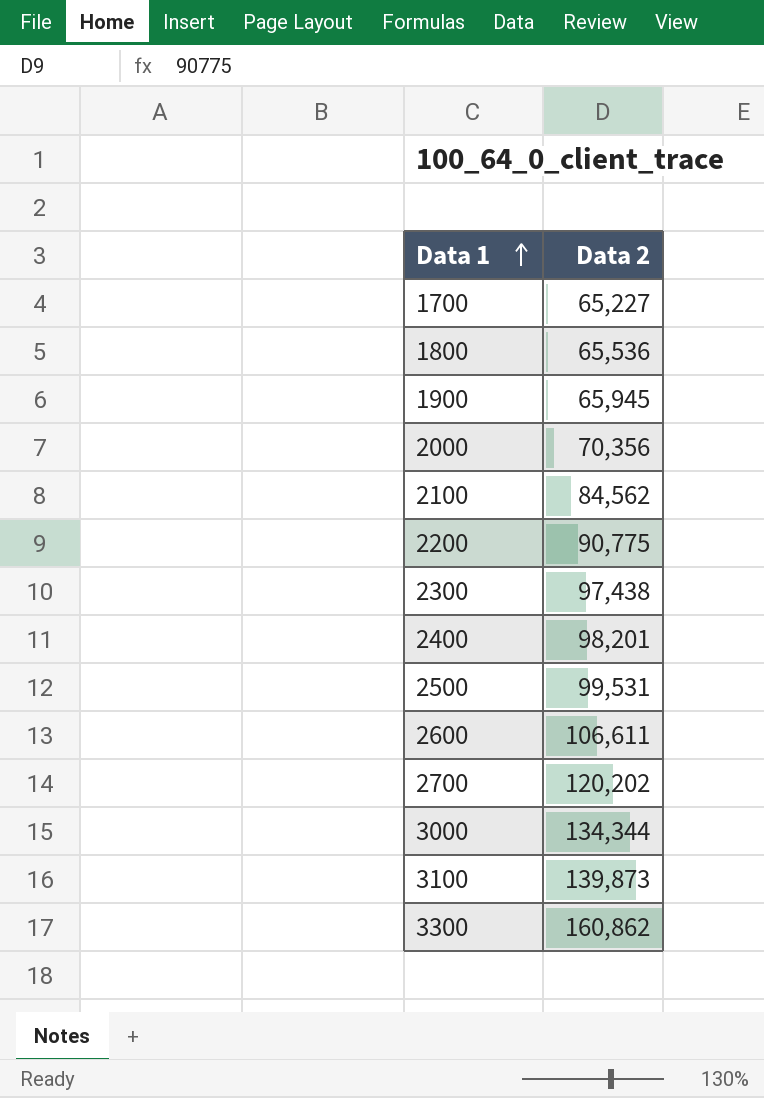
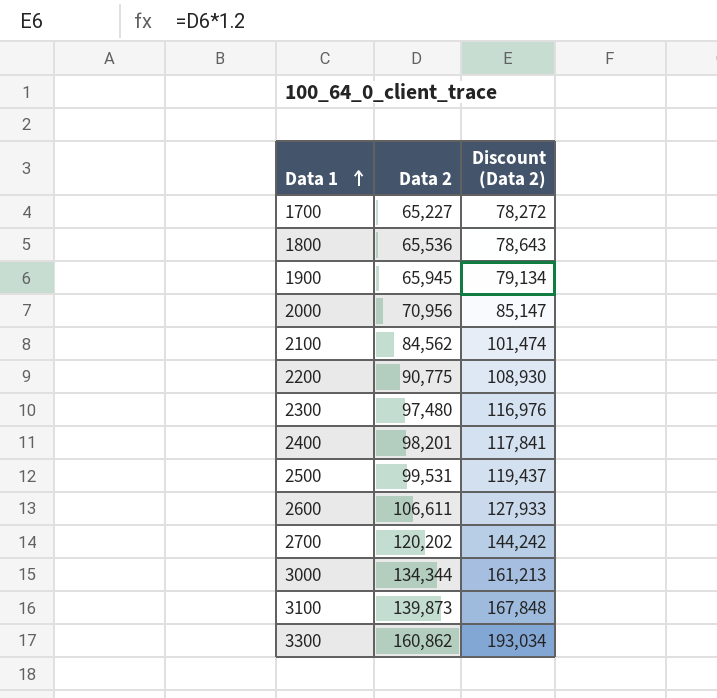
column Discount (Data 2) | formula: none -> [Data 2] * 1.2
2000 | Data 2: 70,356 -> 70,956
2300 | Data 2: 97,438 -> 97,480

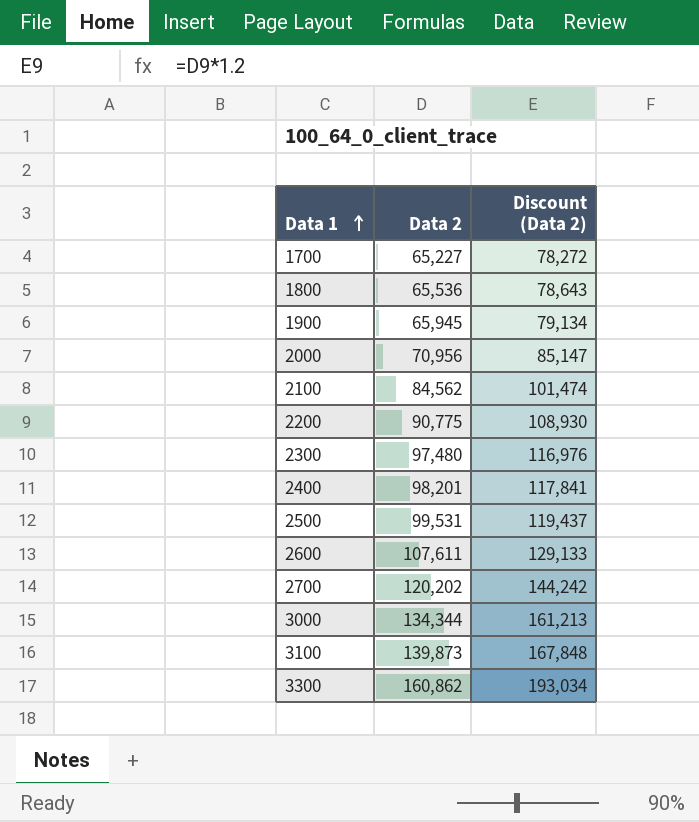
2600 | Data 2: 106,611 -> 107,611
2600 | Discount (Data 2): 127,933 -> 129,133

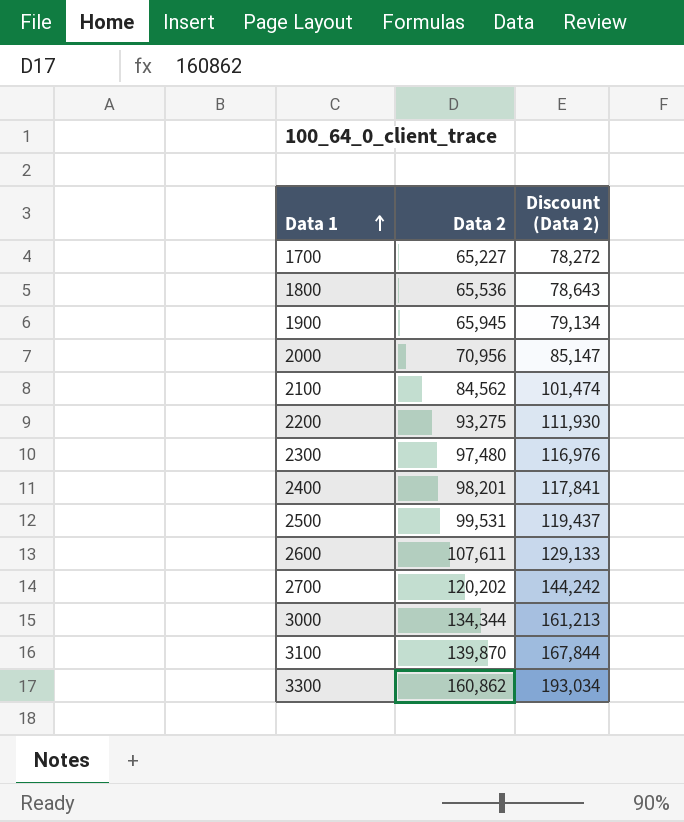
2200 | Data 2: 90,775 -> 93,275
2200 | Discount (Data 2): 108,930 -> 111,930
3100 | Data 2: 139,873 -> 139,870
3100 | Discount (Data 2): 167,848 -> 167,844

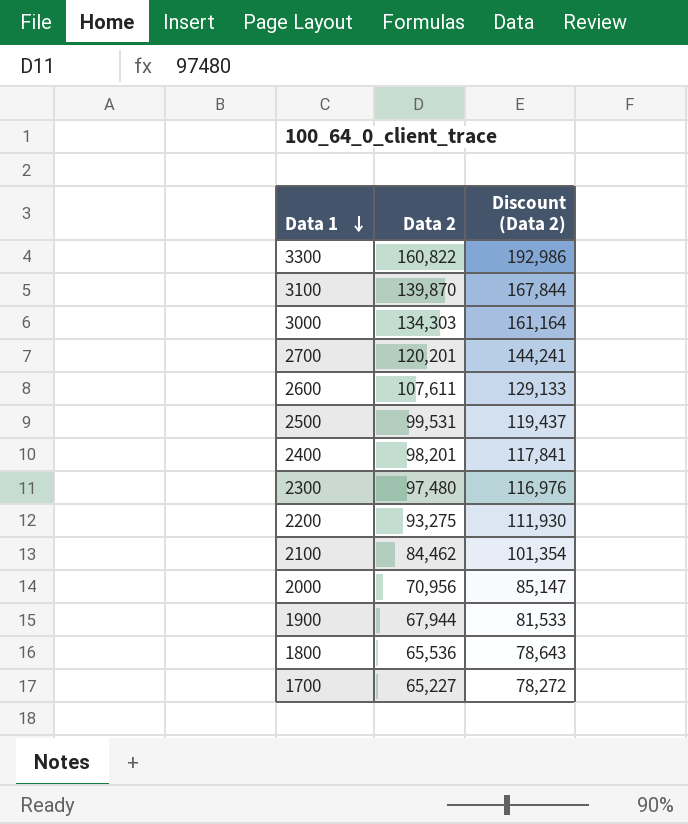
row order: Data 1 ascending -> Data 1 descending
3300 | Data 2: 160,862 -> 160,822
3300 | Discount (Data 2): 193,034 -> 192,986
3000 | Data 2: 134,344 -> 134,303
3000 | Discount (Data 2): 161,213 -> 161,164
2700 | Data 2: 120,202 -> 120,201
2700 | Discount (Data 2): 144,242 -> 144,241
2100 | Data 2: 84,562 -> 84,462
2100 | Discount (Data 2): 101,474 -> 101,354
1900 | Data 2: 65,945 -> 67,944
1900 | Discount (Data 2): 79,134 -> 81,533

